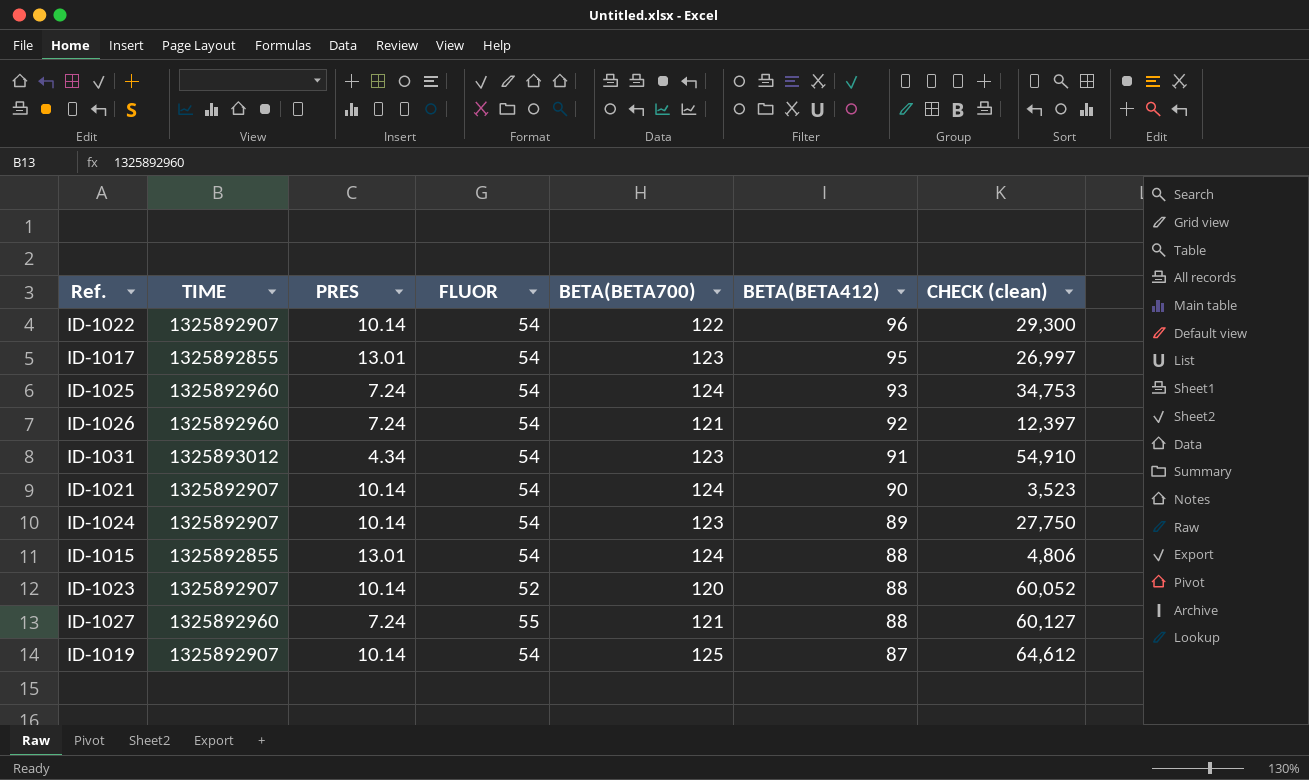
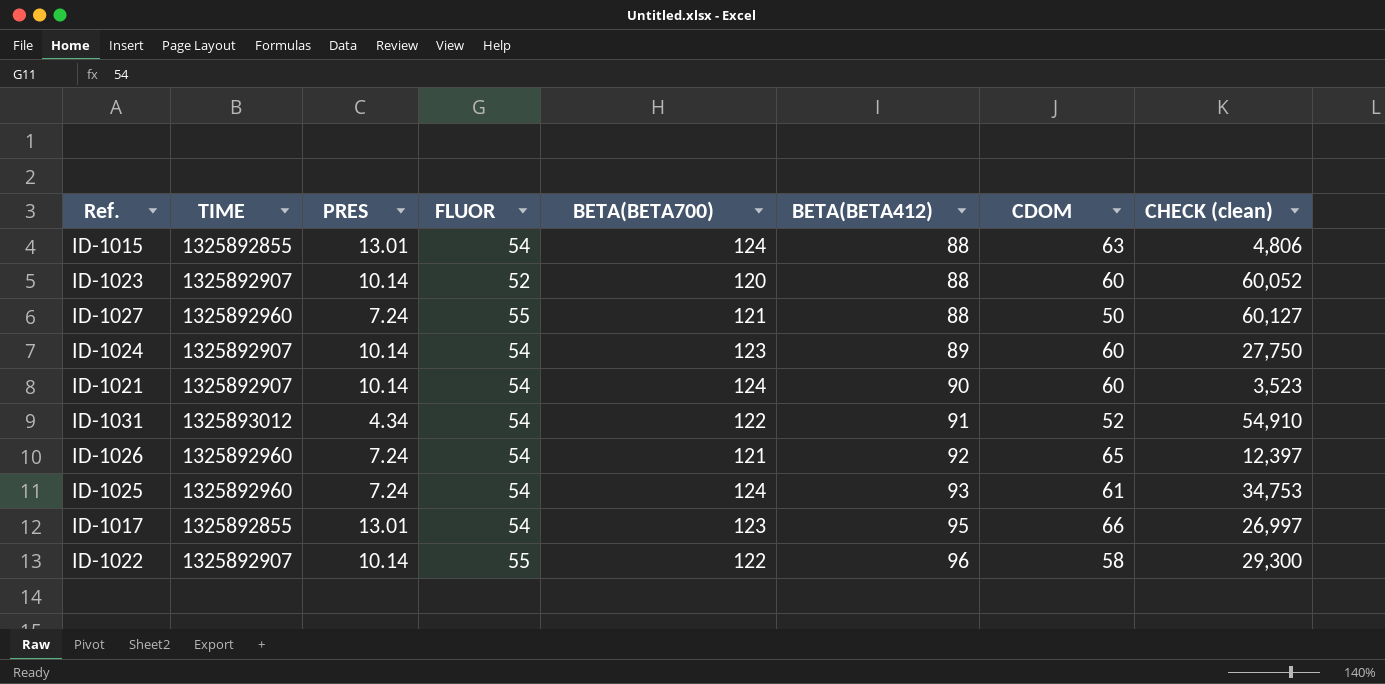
row order: BETA(BETA412) descending -> BETA(BETA412) ascending
column CDOM | position: none -> 7
row ID-1019: 1325892907 | 10.14 | 54 | 125 | 87 | 64,612 -> none
ID-1031 | BETA(BETA700): 123 -> 122
ID-1022 | FLUOR: 54 -> 55

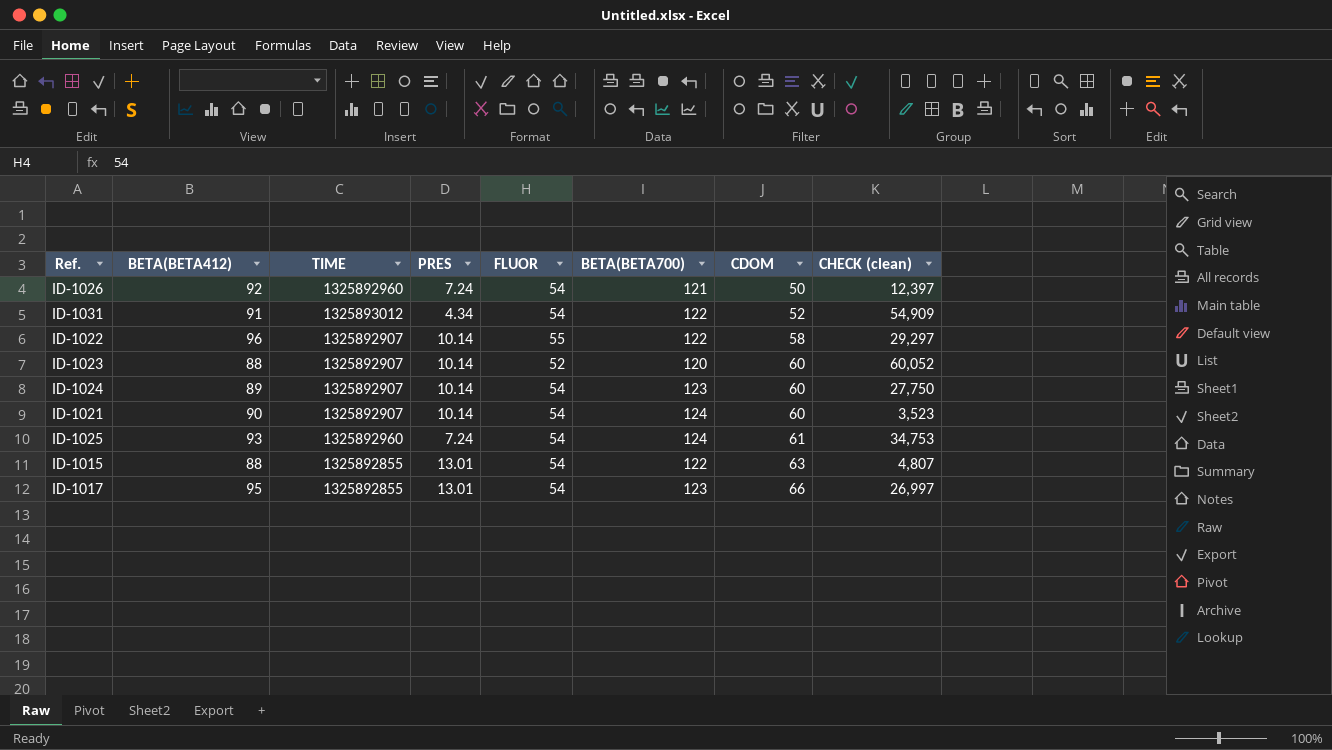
row order: BETA(BETA412) ascending -> CDOM ascending
column BETA(BETA412) | position: 6 -> 2
row ID-1027: 1325892960 | 7.24 | 55 | 121 | 88 | 50 | 60,127 -> none
ID-1026 | CDOM: 65 -> 50
ID-1031 | CHECK (clean): 54,910 -> 54,909
ID-1022 | CHECK (clean): 29,300 -> 29,297
ID-1015 | BETA(BETA700): 124 -> 122
ID-1015 | CHECK (clean): 4,806 -> 4,807

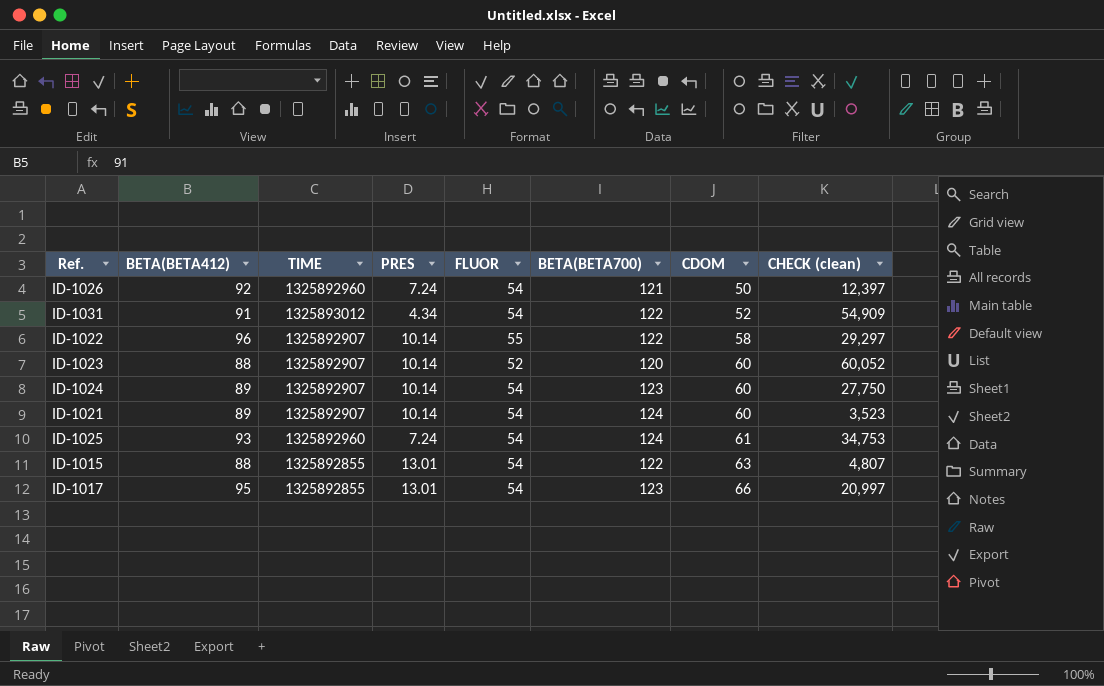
ID-1021 | BETA(BETA412): 90 -> 89
ID-1017 | CHECK (clean): 26,997 -> 20,997

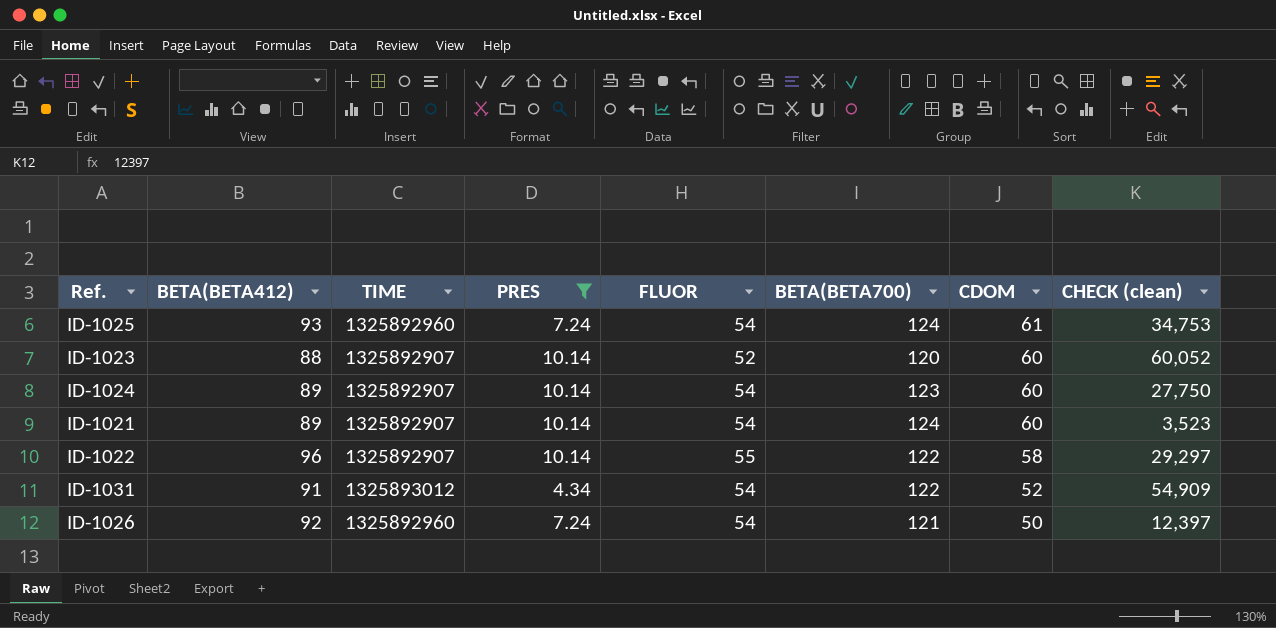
filter: none -> PRES != 13.01
row order: CDOM ascending -> CDOM descending

